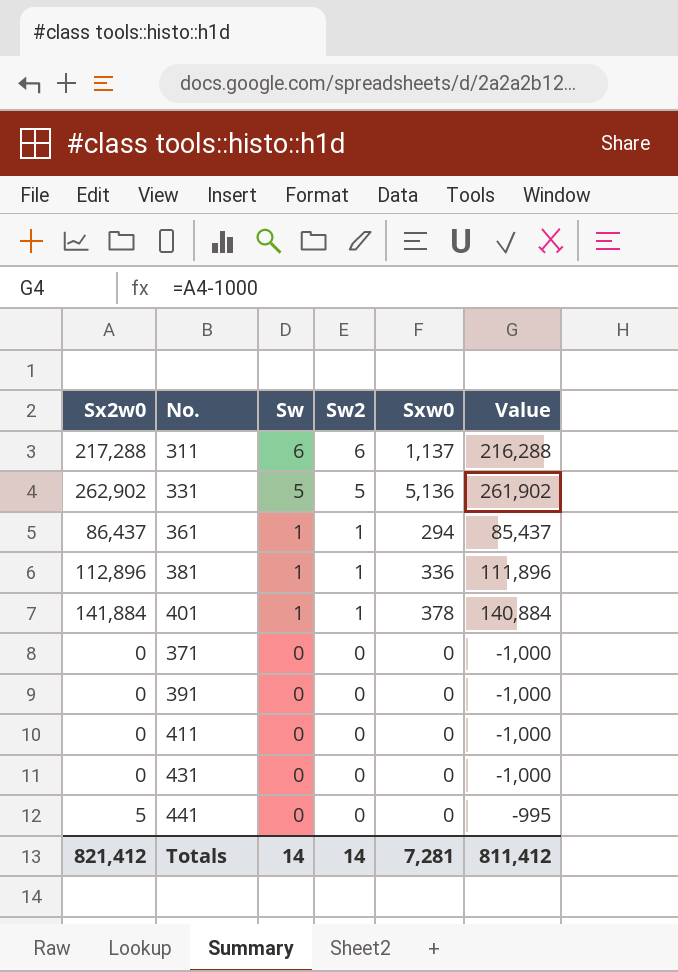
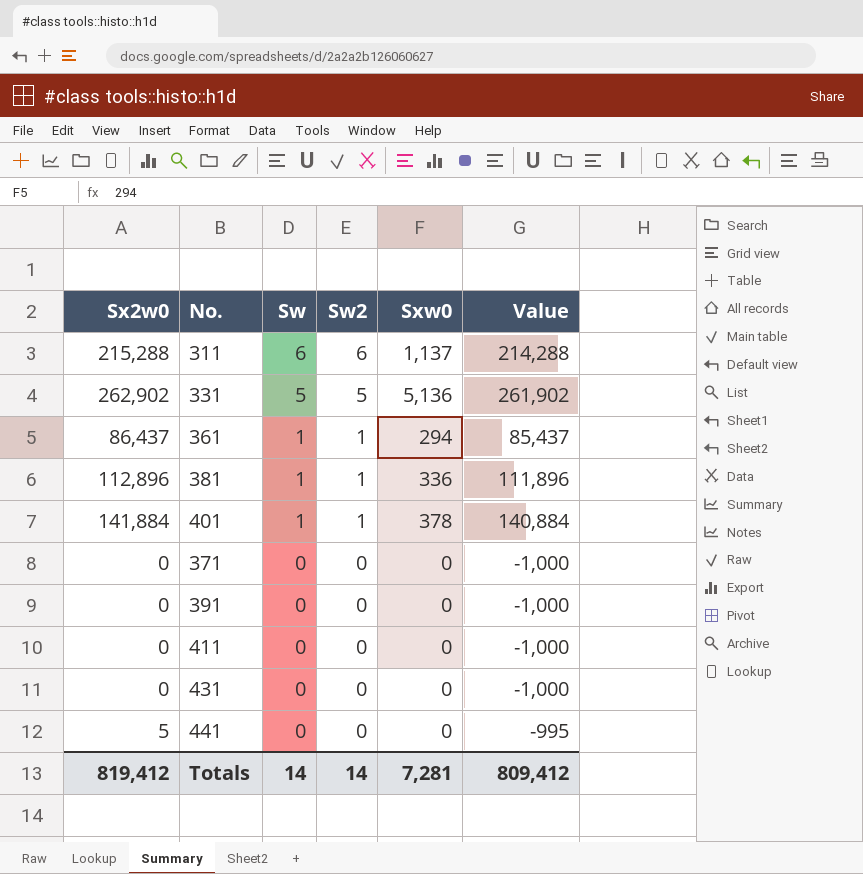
311 | Sx2w0: 217,288 -> 215,288
311 | Value: 216,288 -> 214,288
Totals | Sx2w0: 821,412 -> 819,412
Totals | Value: 811,412 -> 809,412

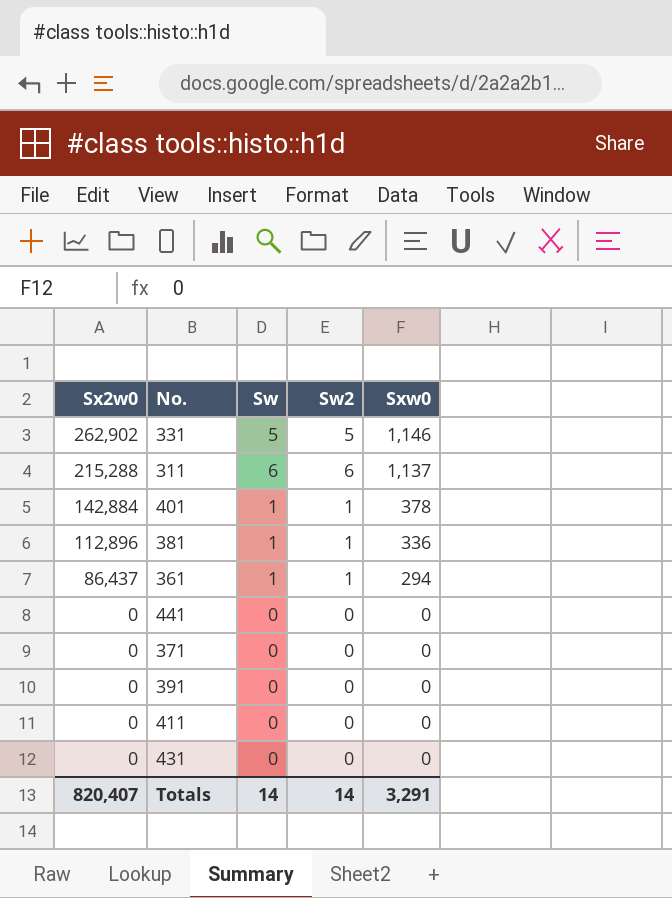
row order: Sw descending -> Sx2w0 descending
column Value | formula: [Sx2w0] - 1000 -> none
331 | Sxw0: 5,136 -> 1,146
401 | Sx2w0: 141,884 -> 142,884
441 | Sx2w0: 5 -> 0
Totals | Sx2w0: 819,412 -> 820,407
Totals | Sxw0: 7,281 -> 3,291

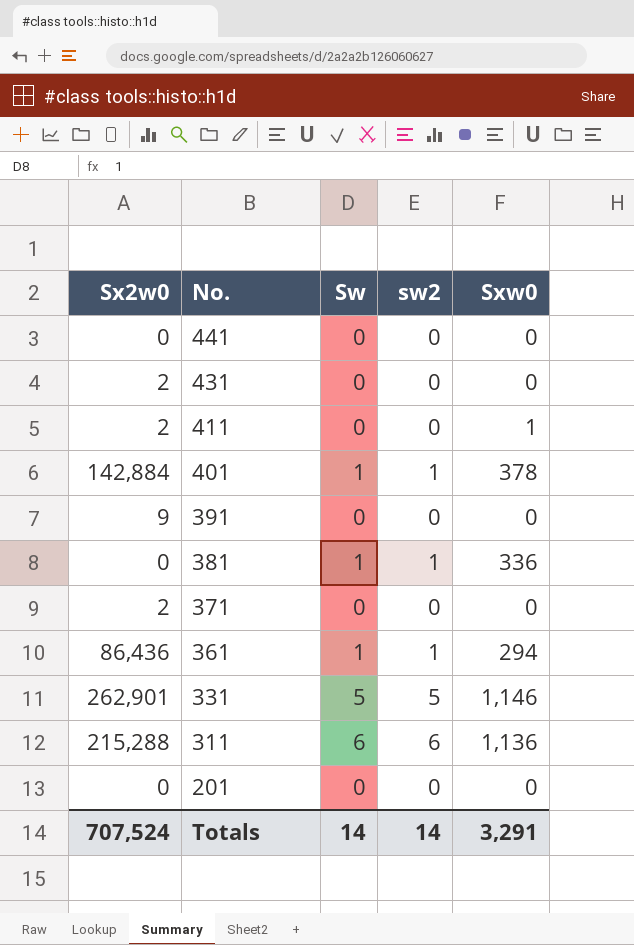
row order: Sx2w0 descending -> No. descending
column name: Sw2 -> sw2
431 | Sx2w0: 0 -> 2
411 | Sx2w0: 0 -> 2
411 | Sxw0: 0 -> 1
391 | Sx2w0: 0 -> 9
381 | Sx2w0: 112,896 -> 0
371 | Sx2w0: 0 -> 2
361 | Sx2w0: 86,437 -> 86,436
331 | Sx2w0: 262,902 -> 262,901
311 | Sxw0: 1,137 -> 1,136
row 201: none -> 0 | 0 | 0 | 0
Totals | Sx2w0: 820,407 -> 707,524

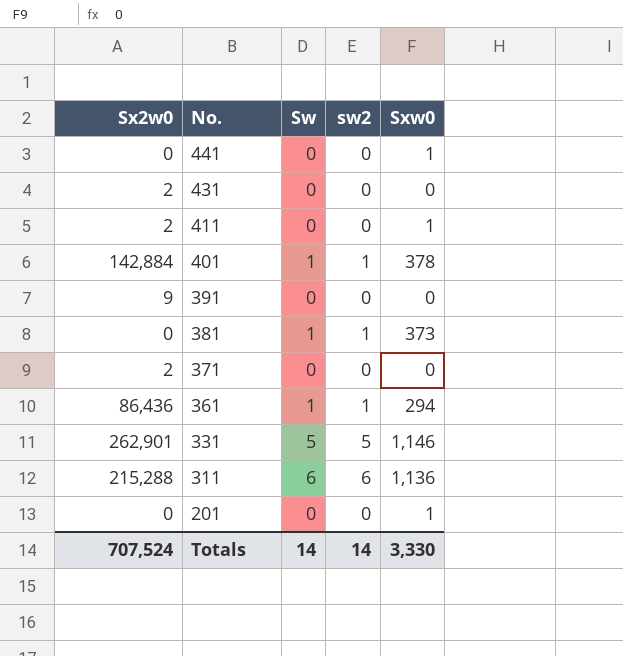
441 | Sxw0: 0 -> 1
381 | Sxw0: 336 -> 373
201 | Sxw0: 0 -> 1
Totals | Sxw0: 3,291 -> 3,330

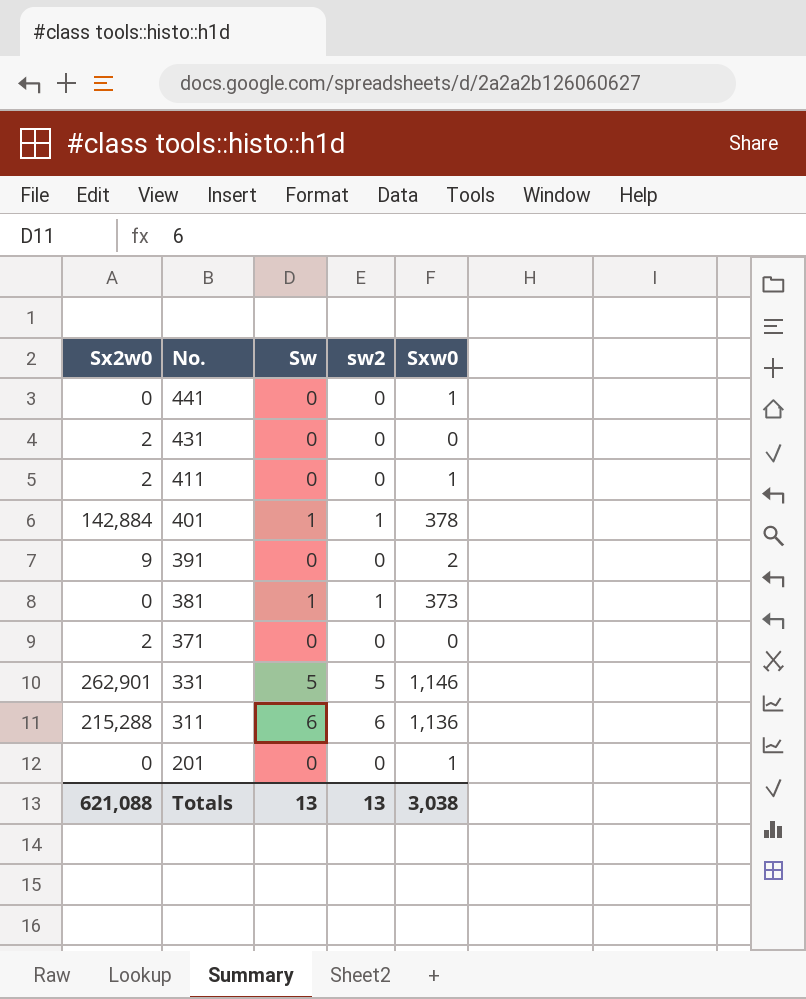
row 361: 86,436 | 1 | 1 | 294 -> none
391 | Sxw0: 0 -> 2
Totals | Sx2w0: 707,524 -> 621,088
Totals | Sw: 14 -> 13
Totals | sw2: 14 -> 13
Totals | Sxw0: 3,330 -> 3,038

